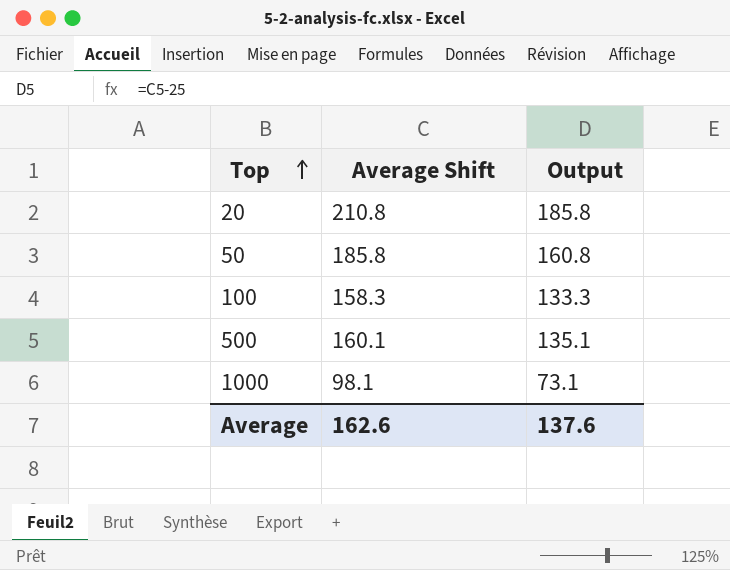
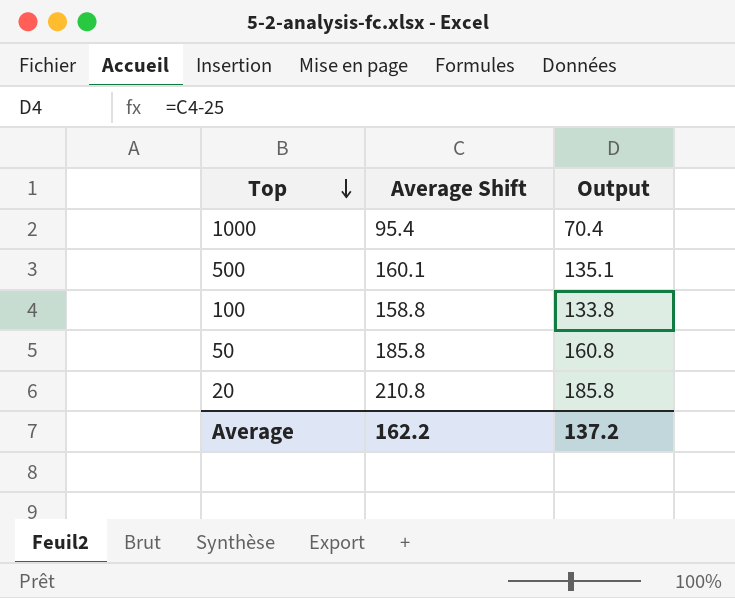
row order: Top ascending -> Top descending
1000 | Average Shift: 98.1 -> 95.4
1000 | Output: 73.1 -> 70.4
100 | Average Shift: 158.3 -> 158.8
100 | Output: 133.3 -> 133.8
Average | Average Shift: 162.6 -> 162.2
Average | Output: 137.6 -> 137.2

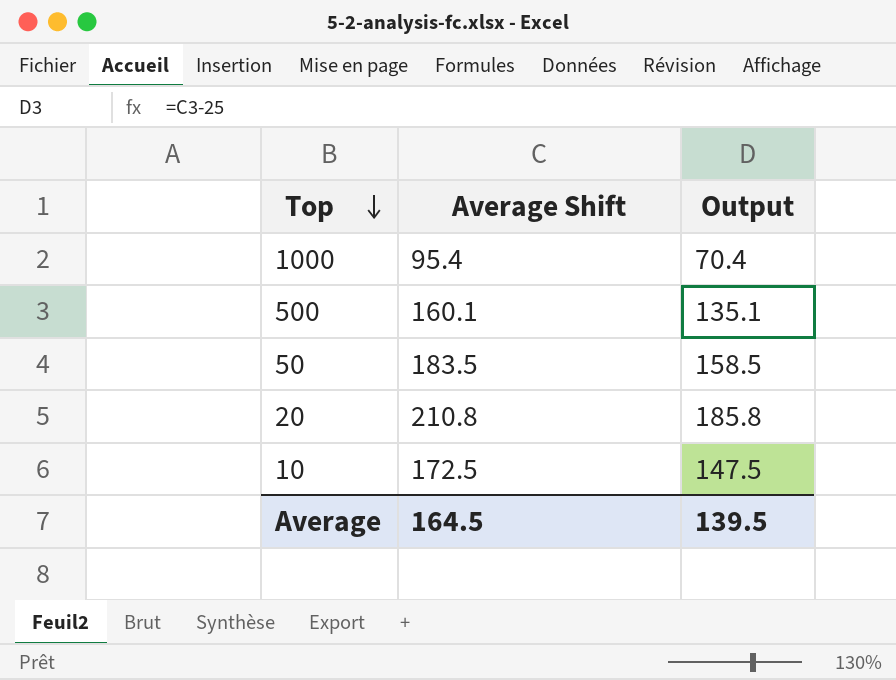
row 100: 158.8 | 133.8 -> none
50 | Average Shift: 185.8 -> 183.5
50 | Output: 160.8 -> 158.5
row 10: none -> 172.5 | 147.5
Average | Average Shift: 162.2 -> 164.5
Average | Output: 137.2 -> 139.5

